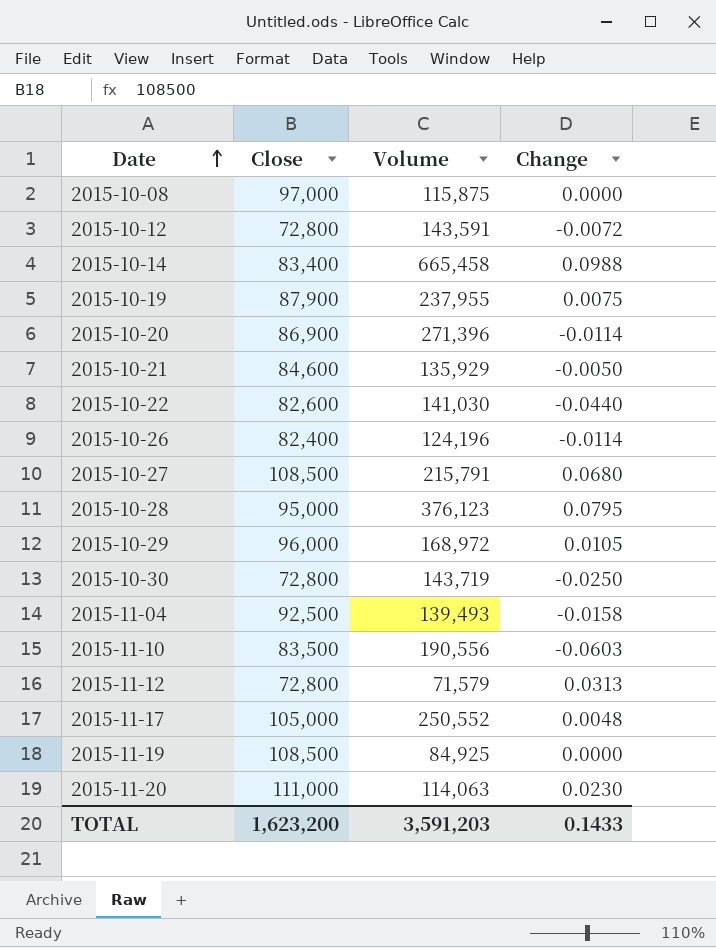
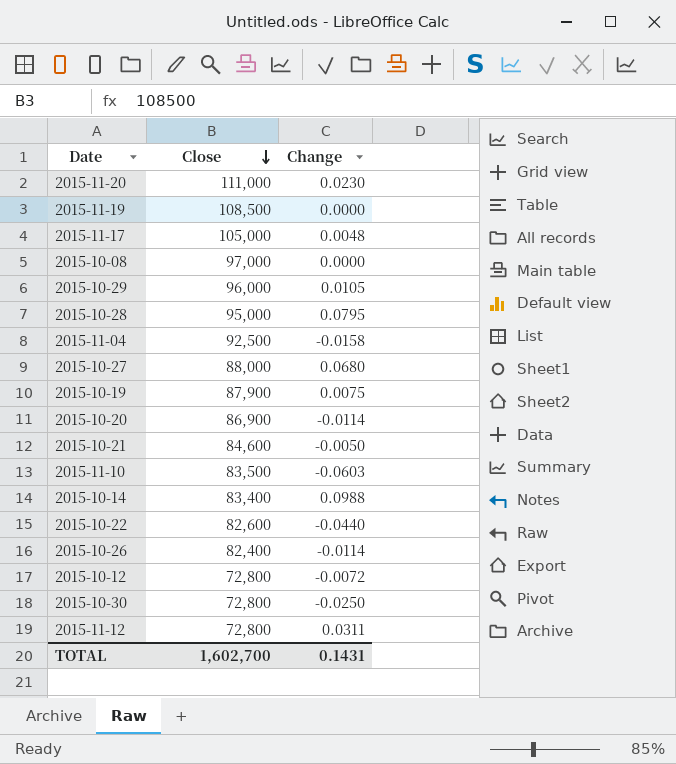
row order: Date ascending -> Close descending
column Volume | position: 3 -> none
2015-10-27 | Close: 108,500 -> 88,000
2015-11-12 | Change: 0.0313 -> 0.0311
TOTAL | Close: 1,623,200 -> 1,602,700
TOTAL | Change: 0.1433 -> 0.1431

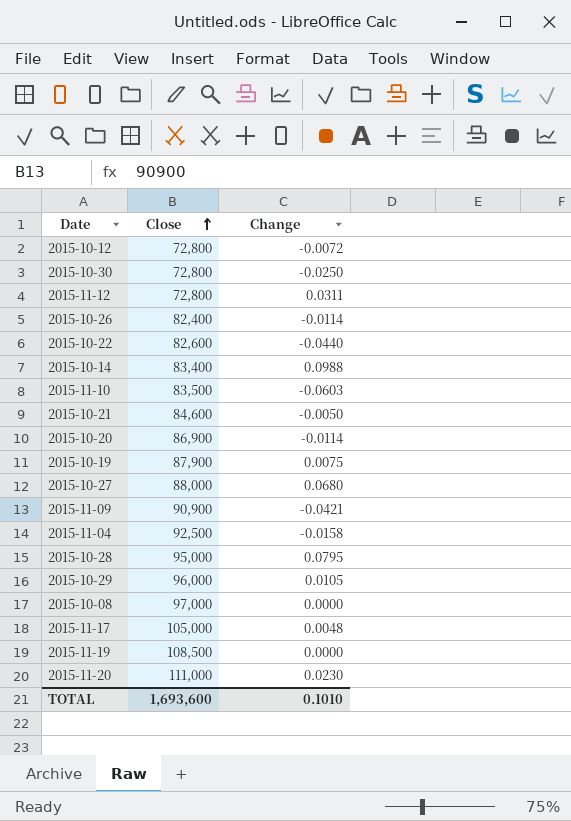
row order: Close descending -> Close ascending
row 2015-11-09: none -> 90,900 | -0.0421
TOTAL | Close: 1,602,700 -> 1,693,600
TOTAL | Change: 0.1431 -> 0.1010

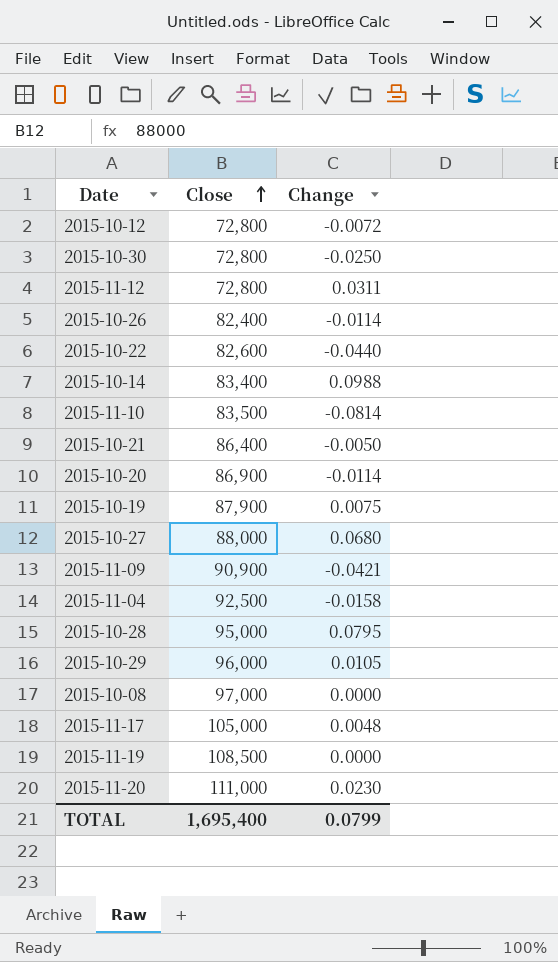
2015-11-10 | Change: -0.0603 -> -0.0814
2015-10-21 | Close: 84,600 -> 86,400
TOTAL | Close: 1,693,600 -> 1,695,400
TOTAL | Change: 0.1010 -> 0.0799

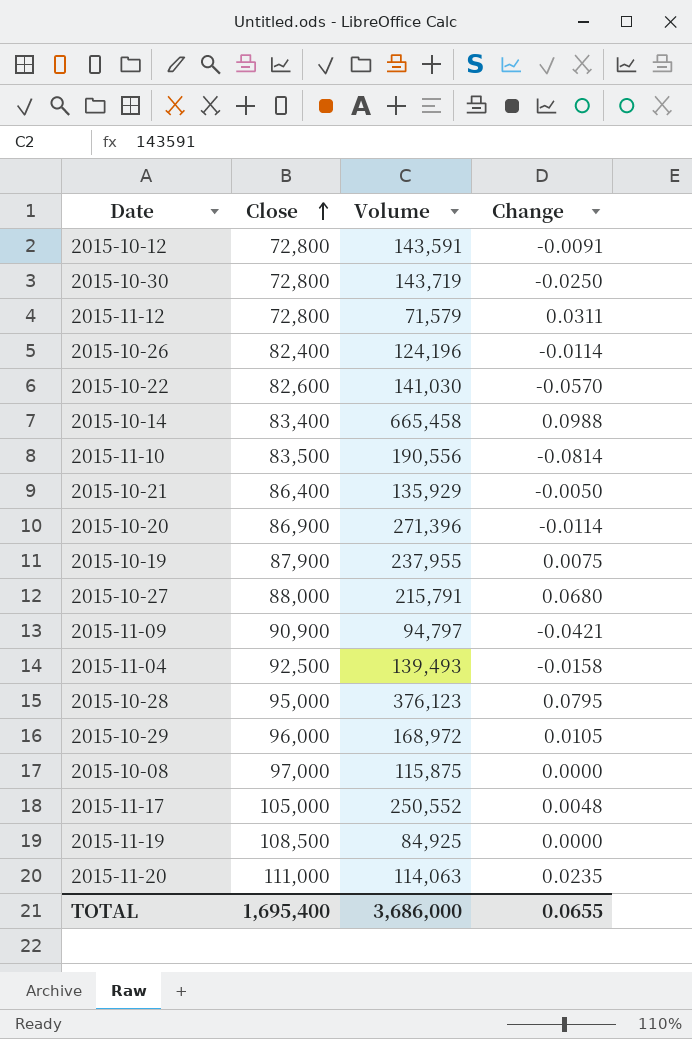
column Volume | position: none -> 3
2015-10-12 | Change: -0.0072 -> -0.0091
2015-10-22 | Change: -0.0440 -> -0.0570
2015-11-20 | Change: 0.0230 -> 0.0235
TOTAL | Change: 0.0799 -> 0.0655

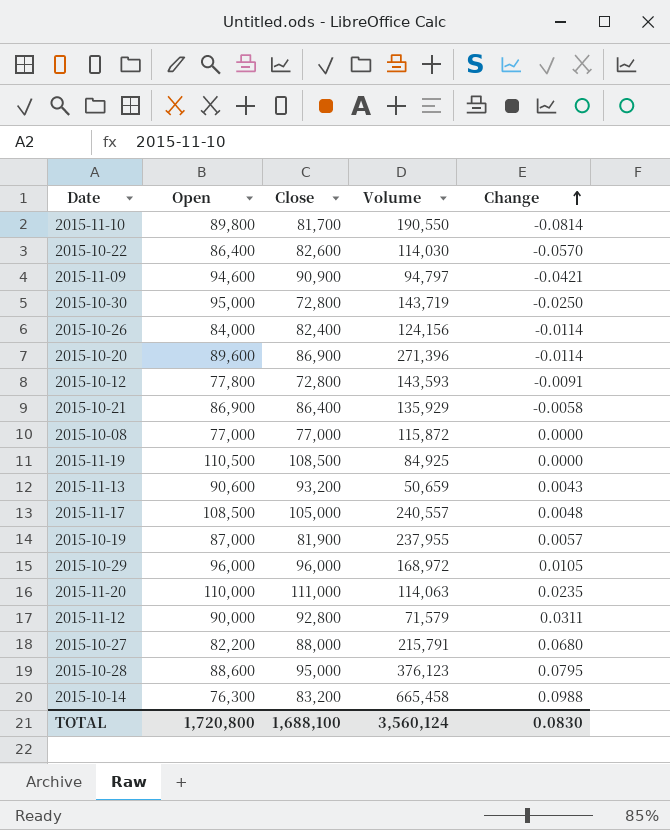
row order: Close ascending -> Change ascending
column Open | position: none -> 2
row 2015-11-04: 92,500 | 139,493 | -0.0158 -> none
2015-11-10 | Close: 83,500 -> 81,700
2015-11-10 | Volume: 190,556 -> 190,550
2015-10-22 | Volume: 141,030 -> 114,030
2015-10-26 | Volume: 124,196 -> 124,156
2015-10-12 | Volume: 143,591 -> 143,593
2015-10-21 | Change: -0.0050 -> -0.0058
2015-10-08 | Close: 97,000 -> 77,000
2015-10-08 | Volume: 115,875 -> 115,872
row 2015-11-13: none -> 90,600 | 93,200 | 50,659 | 0.0043
2015-11-17 | Volume: 250,552 -> 240,557
2015-10-19 | Close: 87,900 -> 81,900
2015-10-19 | Change: 0.0075 -> 0.0057
2015-11-12 | Close: 72,800 -> 92,800
2015-10-14 | Close: 83,400 -> 83,200
TOTAL | Close: 1,695,400 -> 1,688,100
TOTAL | Volume: 3,686,000 -> 3,560,124
TOTAL | Change: 0.0655 -> 0.0830

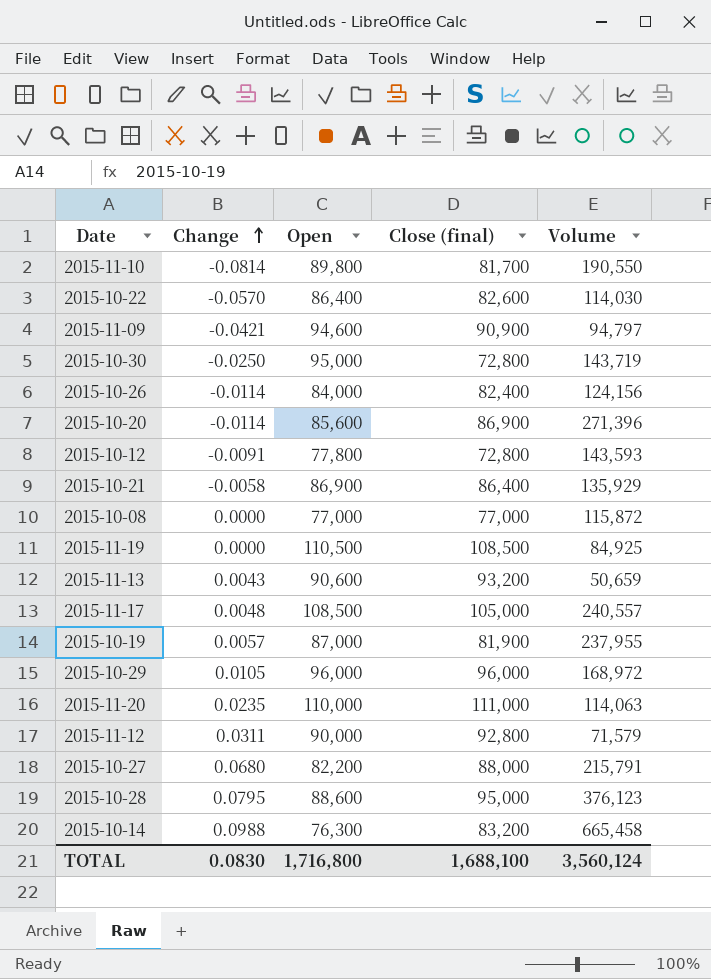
column Change | position: 5 -> 2
column name: Close -> Close (final)
2015-10-20 | Open: 89,600 -> 85,600
TOTAL | Open: 1,720,800 -> 1,716,800

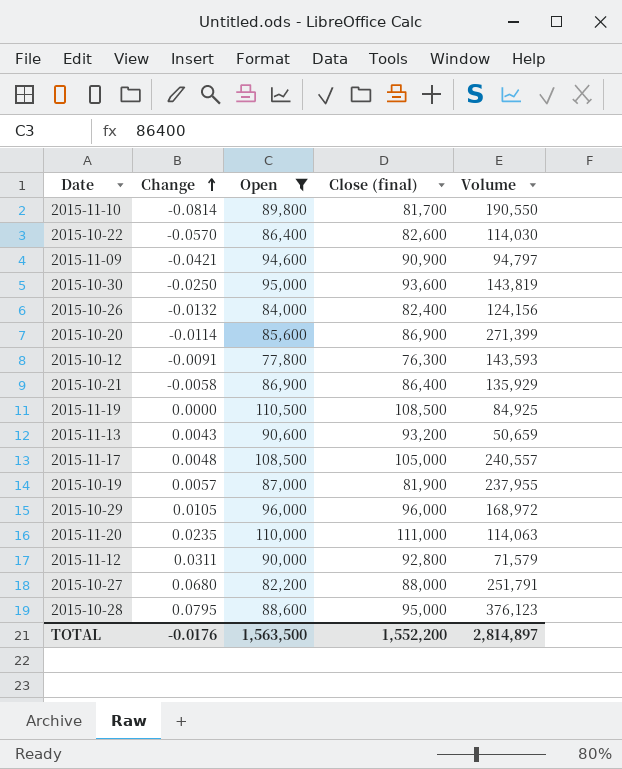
filter: none -> Open >= 77,800
2015-10-30 | Close (final): 72,800 -> 93,600
2015-10-30 | Volume: 143,719 -> 143,819
2015-10-26 | Change: -0.0114 -> -0.0132
2015-10-20 | Volume: 271,396 -> 271,399
2015-10-12 | Close (final): 72,800 -> 76,300
2015-10-27 | Volume: 215,791 -> 251,791
TOTAL | Change: 0.0830 -> -0.0176
TOTAL | Open: 1,716,800 -> 1,563,500
TOTAL | Close (final): 1,688,100 -> 1,552,200
TOTAL | Volume: 3,560,124 -> 2,814,897

